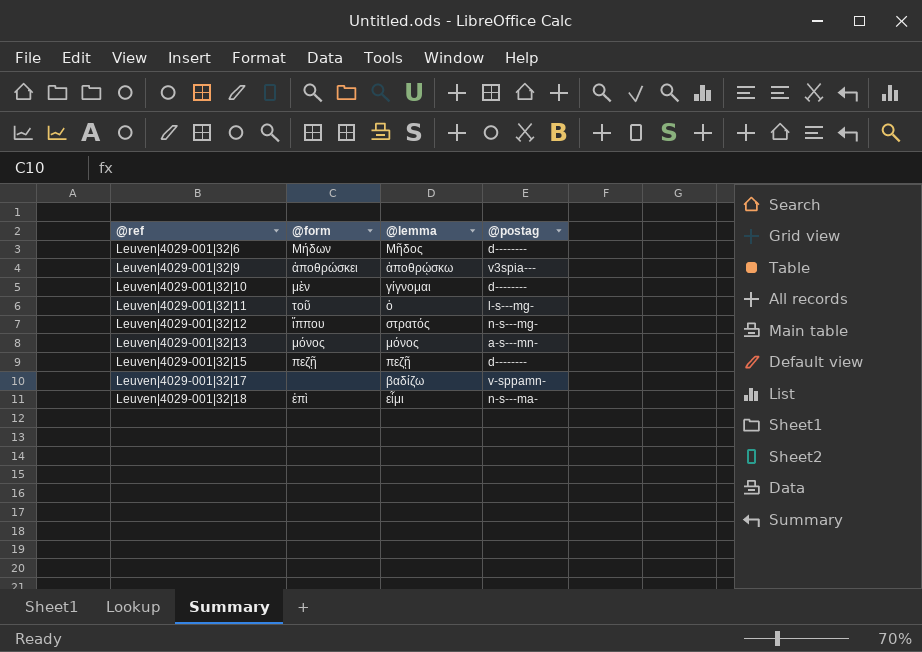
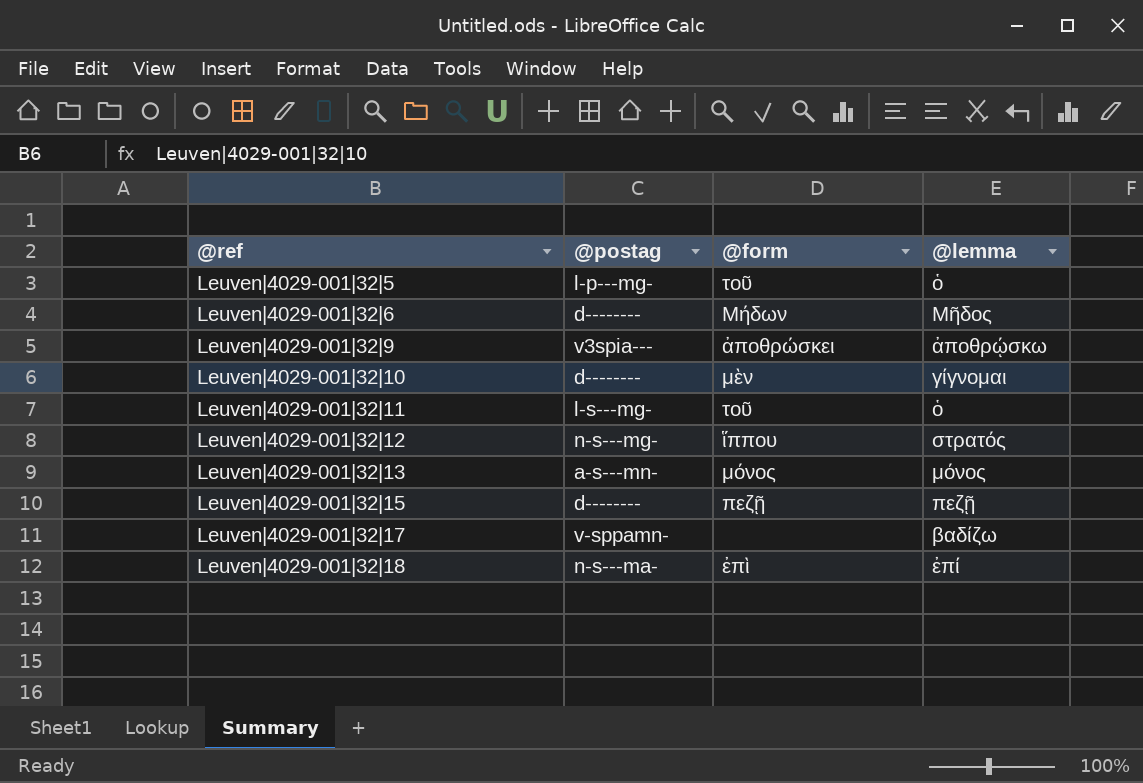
column @postag | position: 4 -> 2
row Leuven|4029-001|32|5: none -> l-p---mg- | τοῦ | ὁ
Leuven|4029-001|32|18 | @lemma: εἶμι -> ἐπί

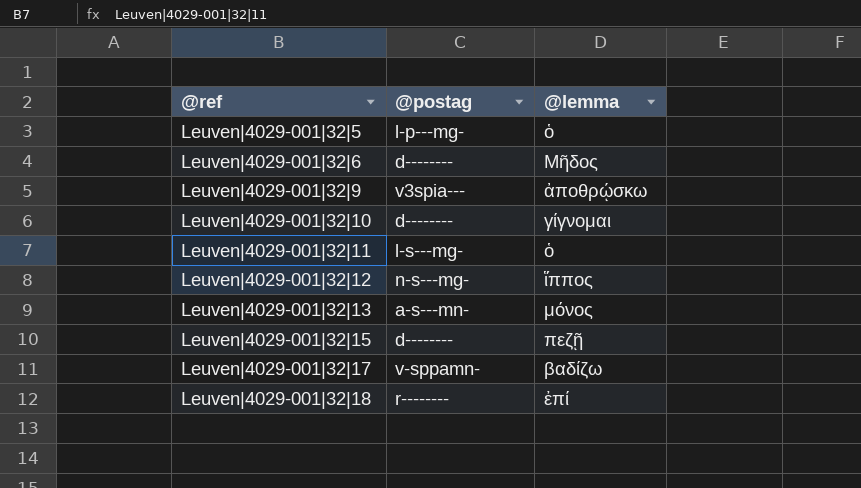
column @form | position: 3 -> none
Leuven|4029-001|32|12 | @lemma: στρατός -> ἵππος
Leuven|4029-001|32|18 | @postag: n-s---ma- -> r--------

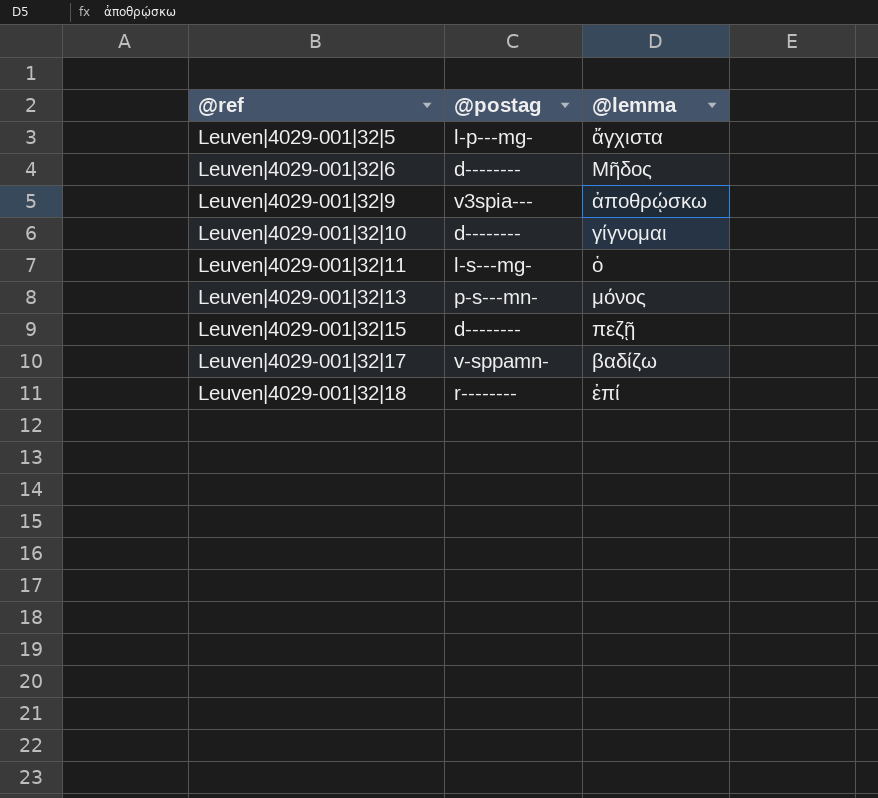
row Leuven|4029-001|32|12: n-s---mg- | ἵππος -> none
Leuven|4029-001|32|5 | @lemma: ὁ -> ἄγχιστα
Leuven|4029-001|32|13 | @postag: a-s---mn- -> p-s---mn-

